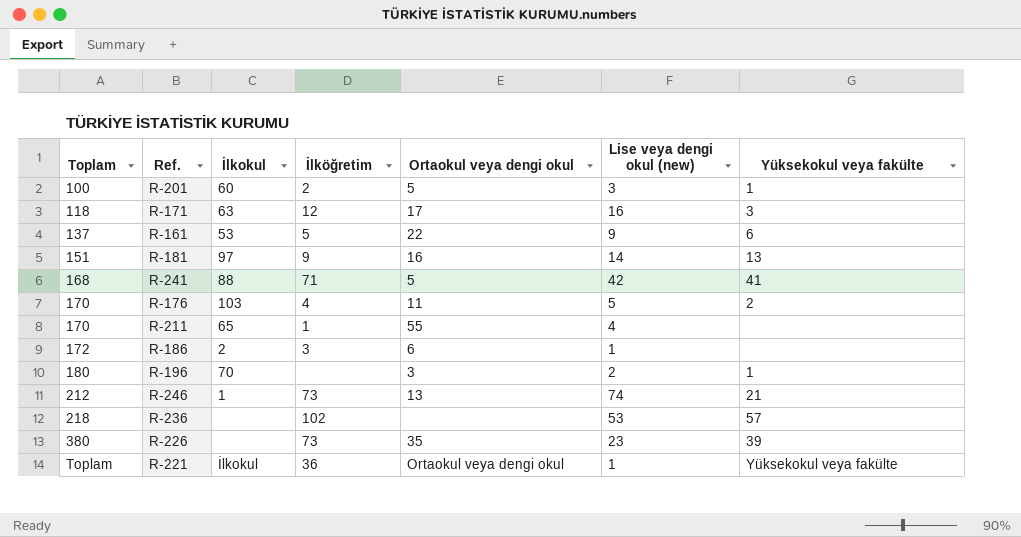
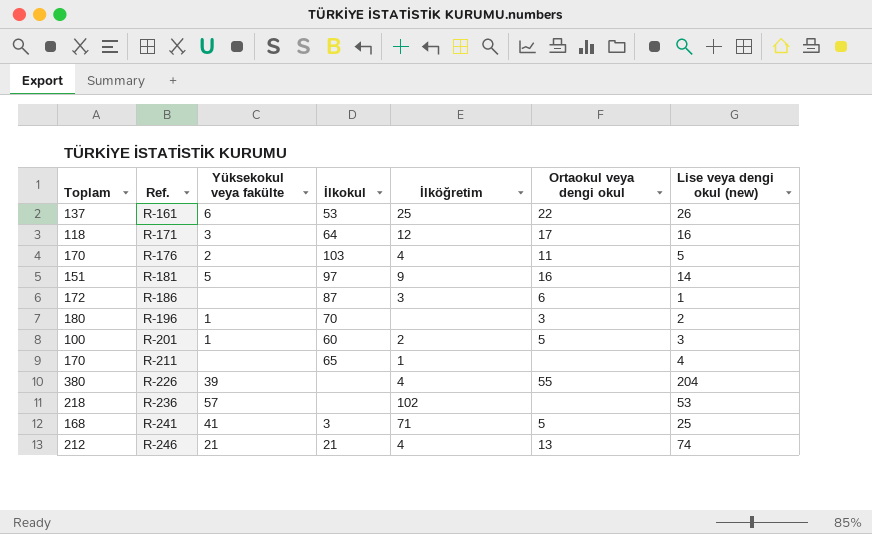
row order: Toplam ascending -> Ref. ascending
column Yüksekokul veya fakülte | position: 7 -> 3
row R-221: Toplam | İlkokul | 36 | Ortaokul veya dengi okul | 1 | Yüksekokul veya fakülte -> none
R-161 | İlköğretim: 5 -> 25
R-161 | Lise veya dengi okul (new): 9 -> 26
R-171 | İlkokul: 63 -> 64
R-181 | Yüksekokul veya fakülte: 13 -> 5
R-186 | İlkokul: 2 -> 87
R-211 | Ortaokul veya dengi okul: 55 -> none
R-226 | İlköğretim: 73 -> 4
R-226 | Ortaokul veya dengi okul: 35 -> 55
R-226 | Lise veya dengi okul (new): 23 -> 204
R-241 | İlkokul: 88 -> 3
R-241 | Lise veya dengi okul (new): 42 -> 25
R-246 | İlkokul: 1 -> 21
R-246 | İlköğretim: 73 -> 4

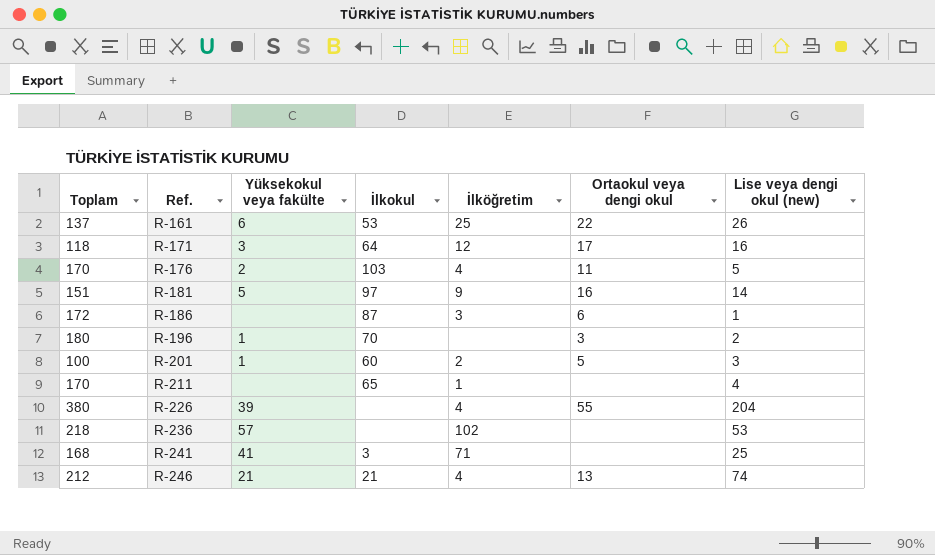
R-241 | Ortaokul veya dengi okul: 5 -> none

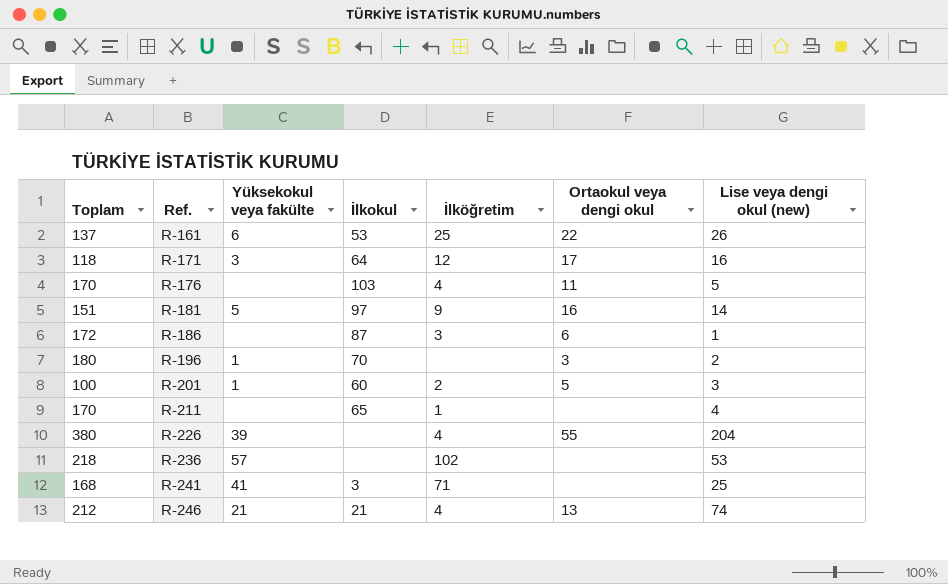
R-176 | Yüksekokul veya fakülte: 2 -> none

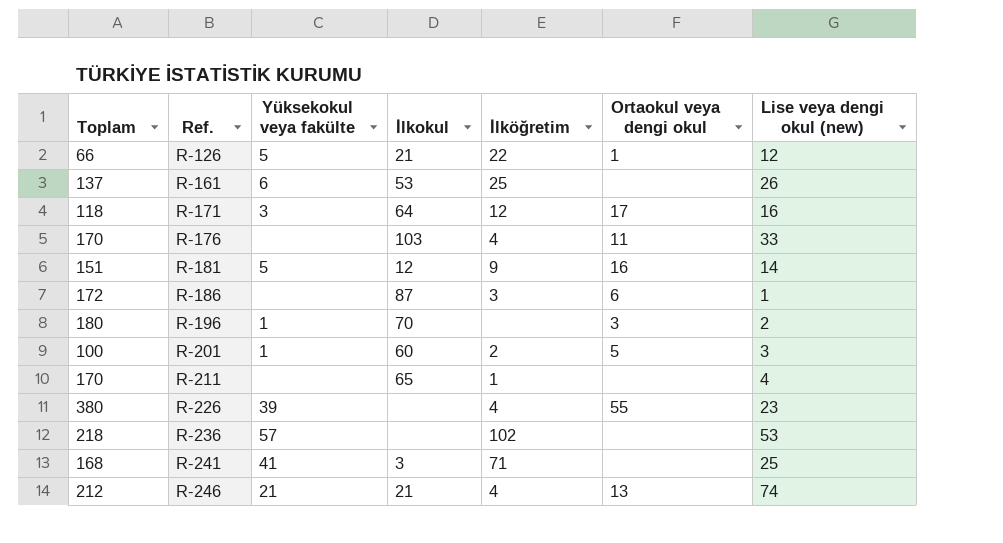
row R-126: none -> 66 | 5 | 21 | 22 | 1 | 12
R-161 | Ortaokul veya dengi okul: 22 -> none
R-176 | Lise veya dengi okul (new): 5 -> 33
R-181 | İlkokul: 97 -> 12
R-226 | Lise veya dengi okul (new): 204 -> 23

